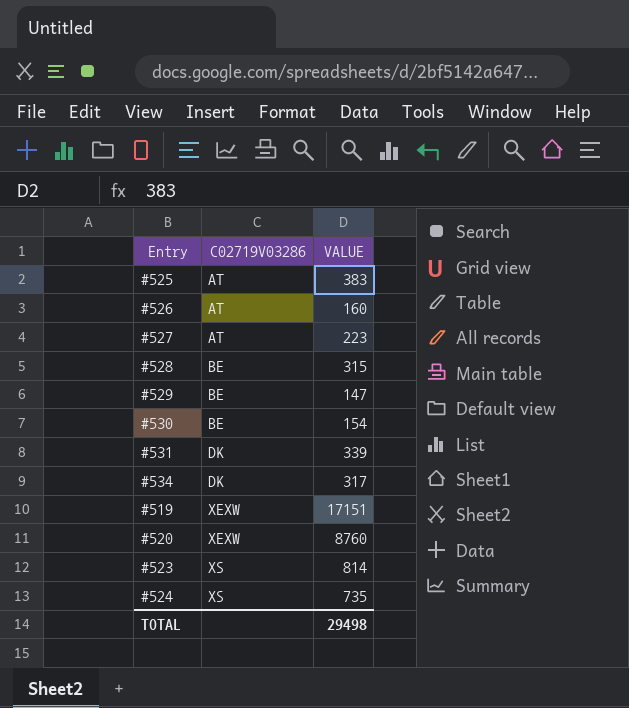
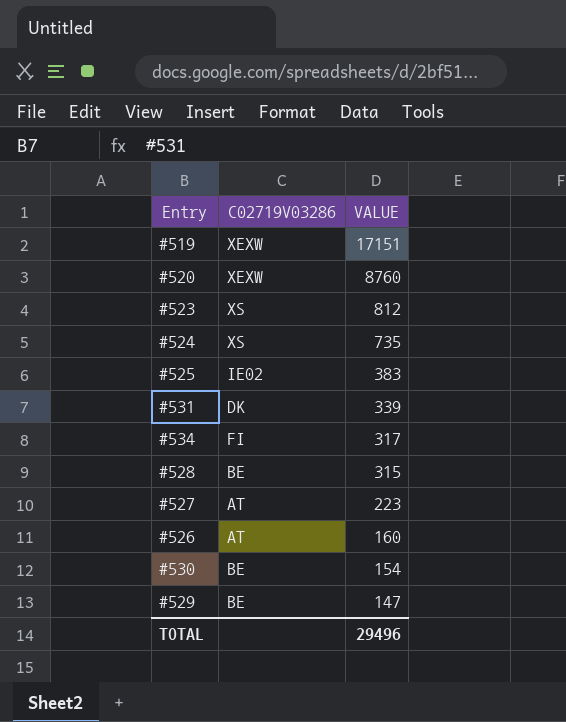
row order: C02719V03286 ascending -> VALUE descending
#523 | VALUE: 814 -> 812
#525 | C02719V03286: AT -> IE02
#534 | C02719V03286: DK -> FI
TOTAL | VALUE: 29498 -> 29496

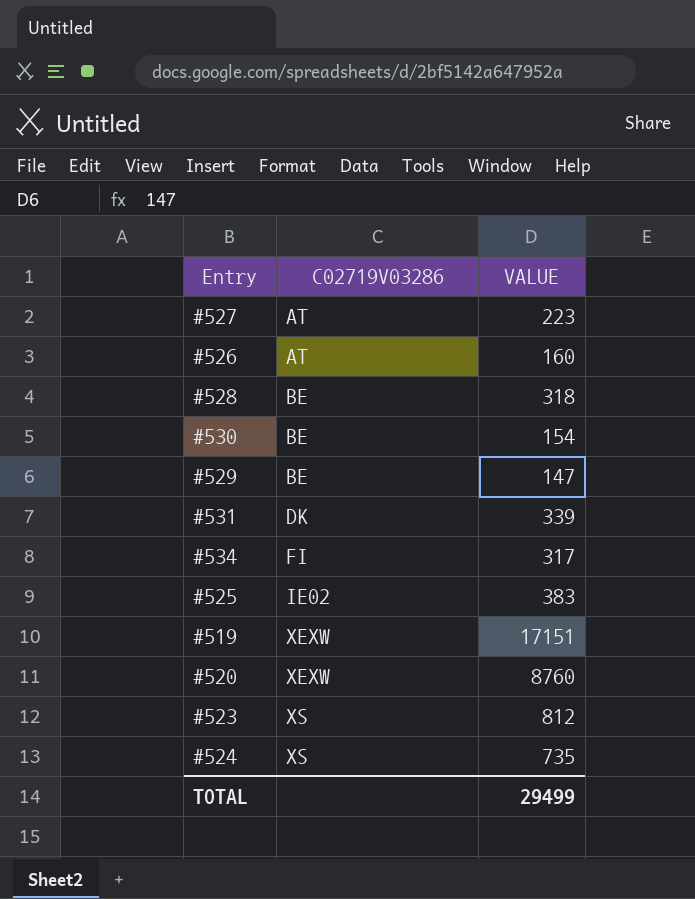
row order: VALUE descending -> C02719V03286 ascending
#528 | VALUE: 315 -> 318
TOTAL | VALUE: 29496 -> 29499

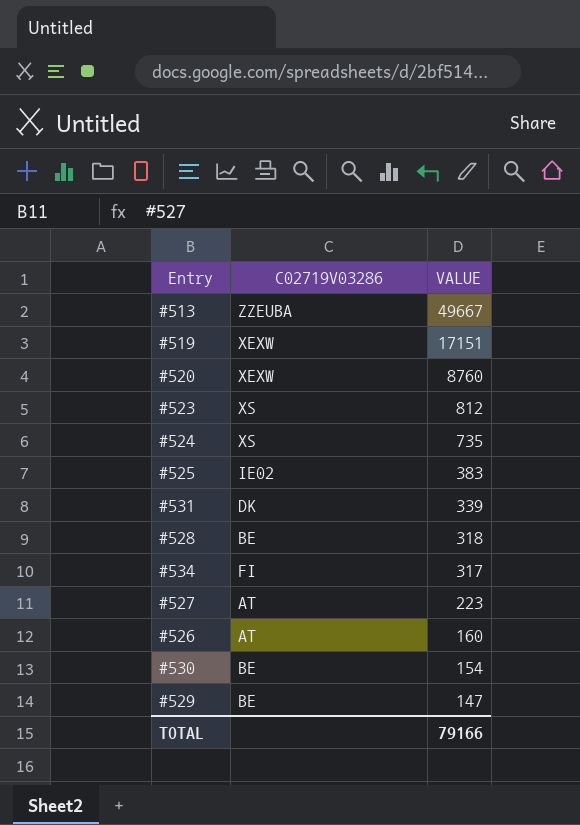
row order: C02719V03286 ascending -> VALUE descending
row #513: none -> ZZEUBA | 49667
TOTAL | VALUE: 29499 -> 79166

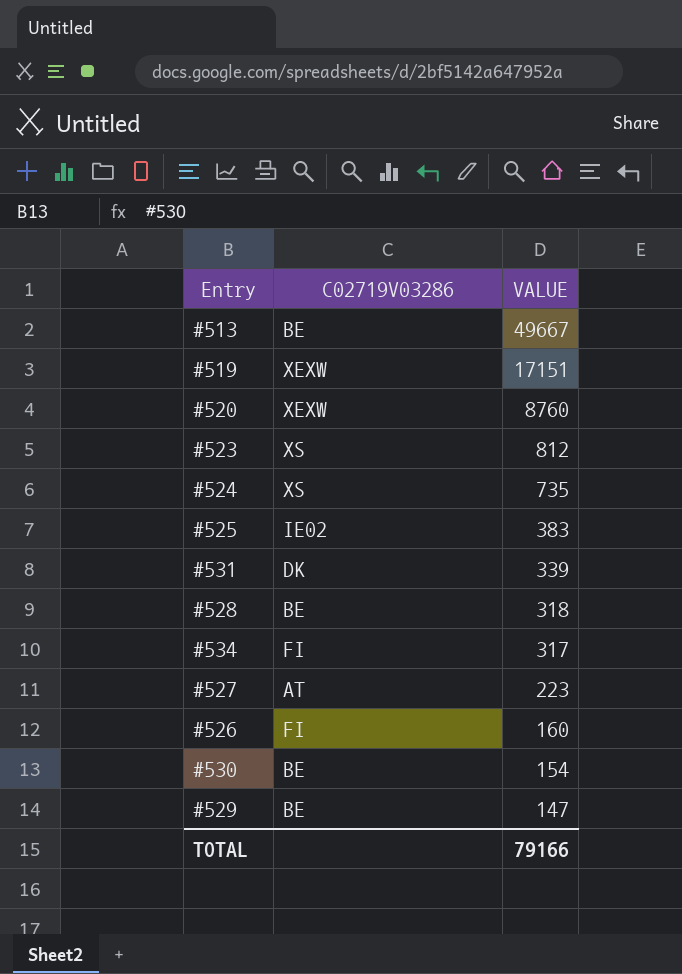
#513 | C02719V03286: ZZEUBA -> BE
#526 | C02719V03286: AT -> FI

